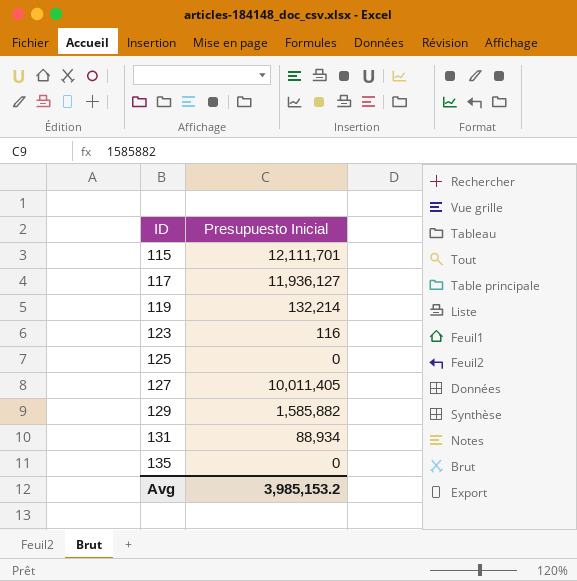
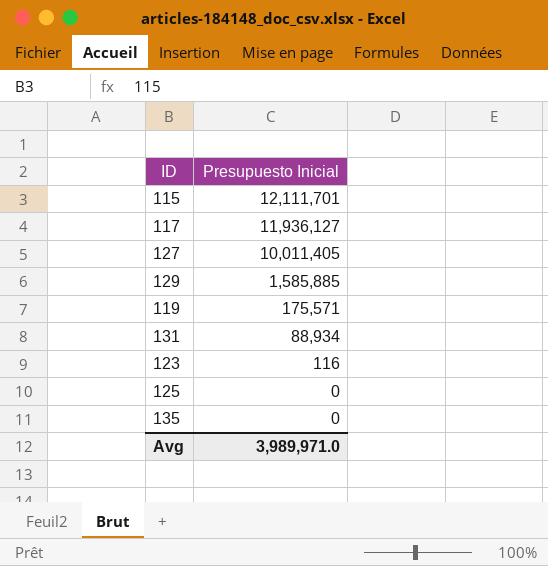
row order: ID ascending -> Presupuesto Inicial descending
129 | Presupuesto Inicial: 1,585,882 -> 1,585,885
119 | Presupuesto Inicial: 132,214 -> 175,571
Avg | Presupuesto Inicial: 3,985,153.2 -> 3,989,971.0

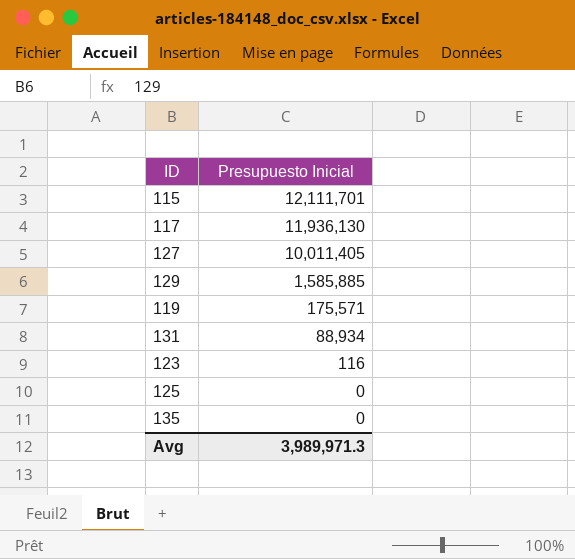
117 | Presupuesto Inicial: 11,936,127 -> 11,936,130
Avg | Presupuesto Inicial: 3,989,971.0 -> 3,989,971.3

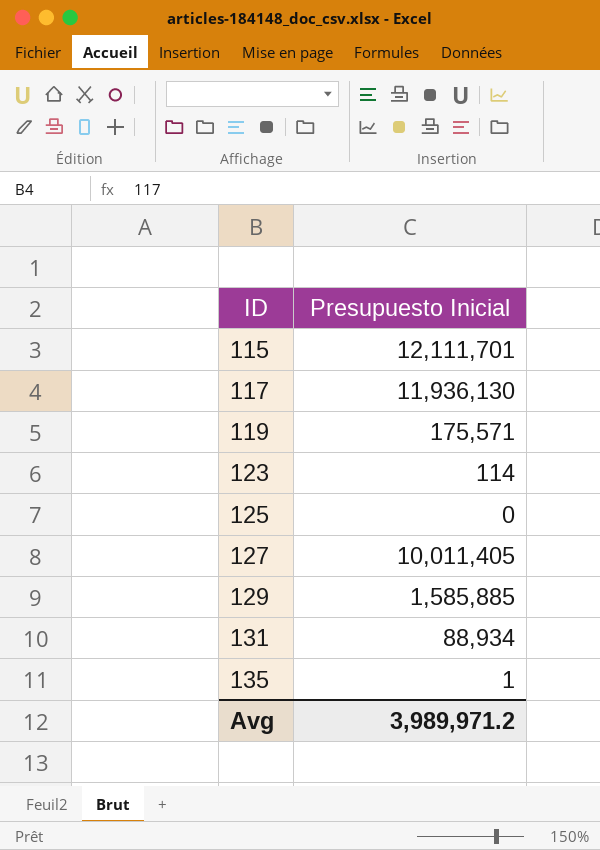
row order: Presupuesto Inicial descending -> ID ascending
123 | Presupuesto Inicial: 116 -> 114
135 | Presupuesto Inicial: 0 -> 1
Avg | Presupuesto Inicial: 3,989,971.3 -> 3,989,971.2

